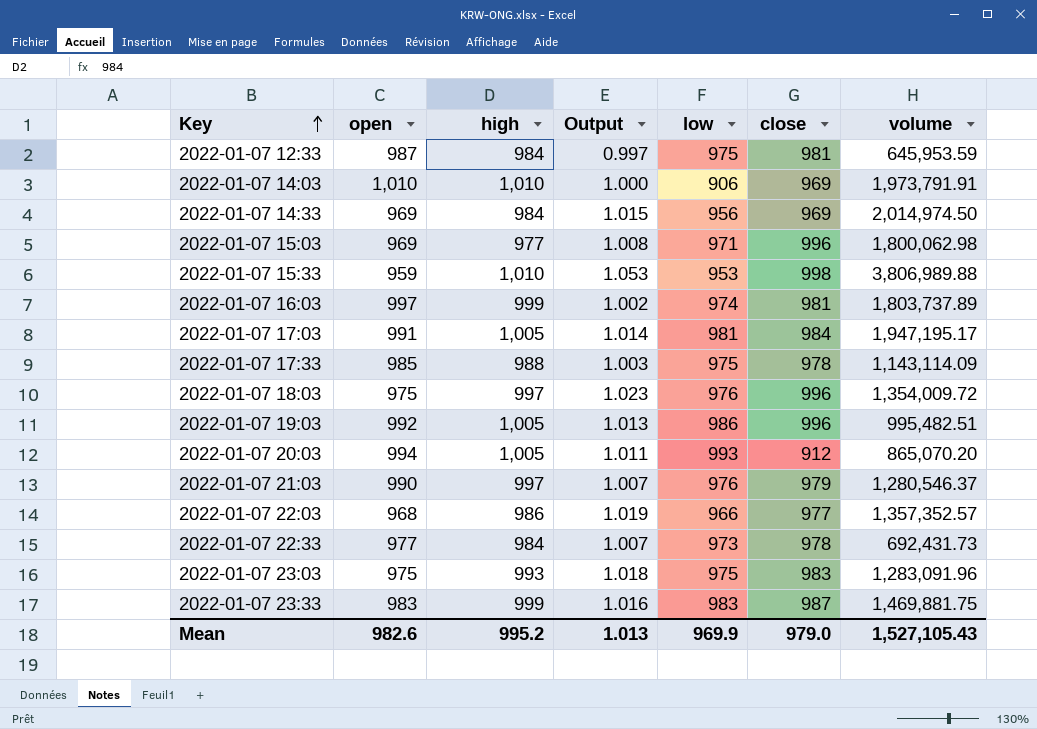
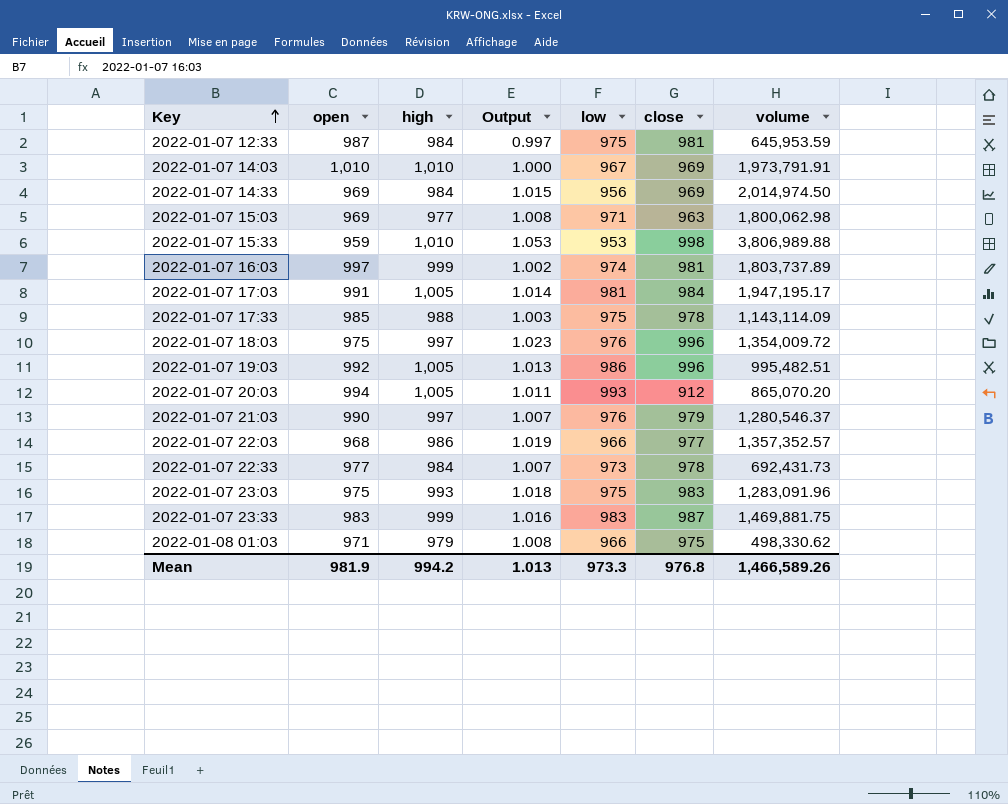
2022-01-07 14:03 | low: 906 -> 967
2022-01-07 15:03 | close: 996 -> 963
row 2022-01-08 01:03: none -> 971 | 979 | 1.008 | 966 | 975 | 498,330.62
Mean | open: 982.6 -> 981.9
Mean | high: 995.2 -> 994.2
Mean | low: 969.9 -> 973.3
Mean | close: 979.0 -> 976.8
Mean | volume: 1,527,105.43 -> 1,466,589.26

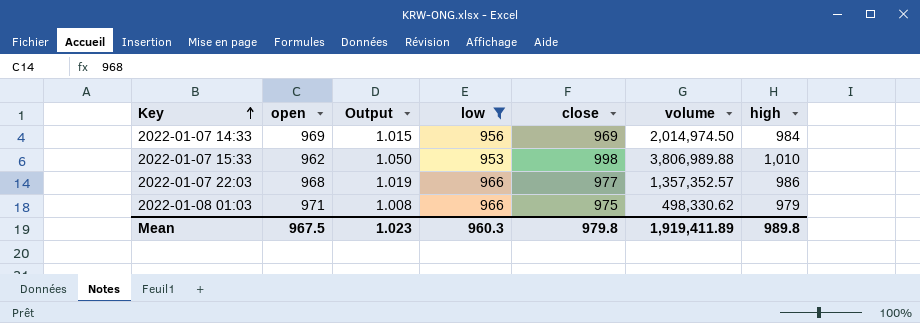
filter: none -> low <= 966
column high | position: 3 -> 7
2022-01-07 15:33 | open: 959 -> 962
2022-01-07 15:33 | Output: 1.053 -> 1.050
Mean | open: 981.9 -> 967.5
Mean | Output: 1.013 -> 1.023
Mean | low: 973.3 -> 960.3
Mean | close: 976.8 -> 979.8
Mean | volume: 1,466,589.26 -> 1,919,411.89
Mean | high: 994.2 -> 989.8

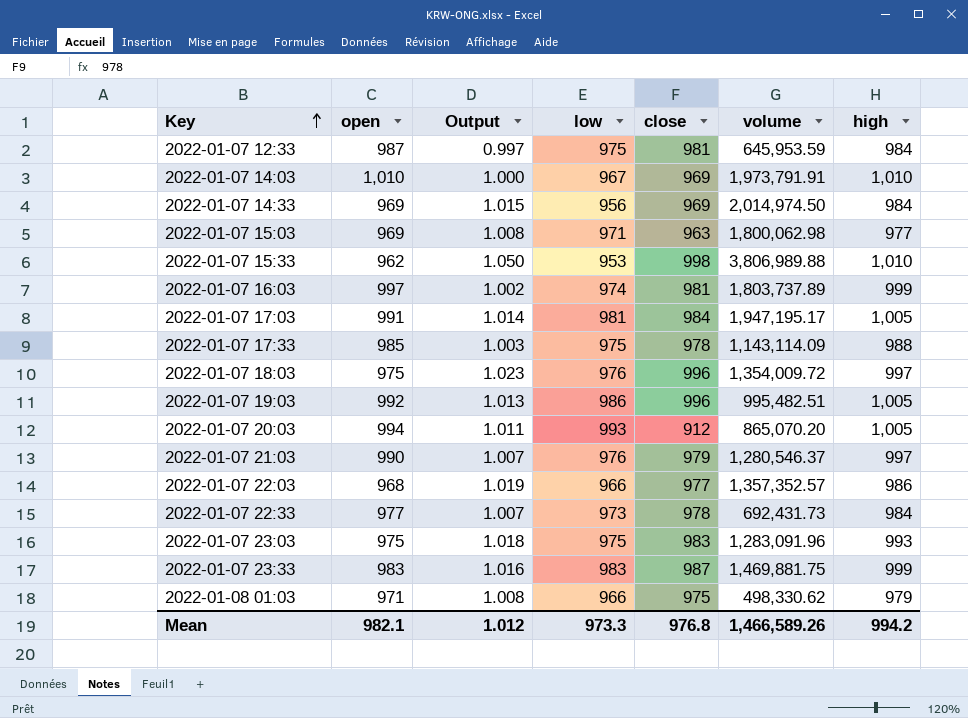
filter: low <= 966 -> none
Mean | open: 967.5 -> 982.1
Mean | Output: 1.023 -> 1.012
Mean | low: 960.3 -> 973.3
Mean | close: 979.8 -> 976.8
Mean | volume: 1,919,411.89 -> 1,466,589.26
Mean | high: 989.8 -> 994.2

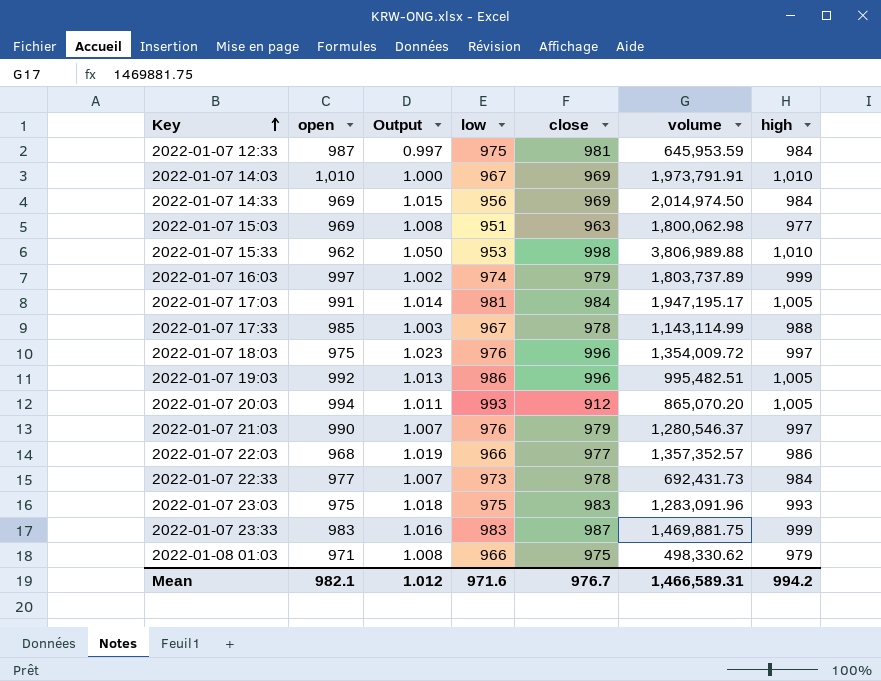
2022-01-07 15:03 | low: 971 -> 951
2022-01-07 16:03 | close: 981 -> 979
2022-01-07 17:33 | low: 975 -> 967
2022-01-07 17:33 | volume: 1,143,114.09 -> 1,143,114.99
Mean | low: 973.3 -> 971.6
Mean | close: 976.8 -> 976.7
Mean | volume: 1,466,589.26 -> 1,466,589.31

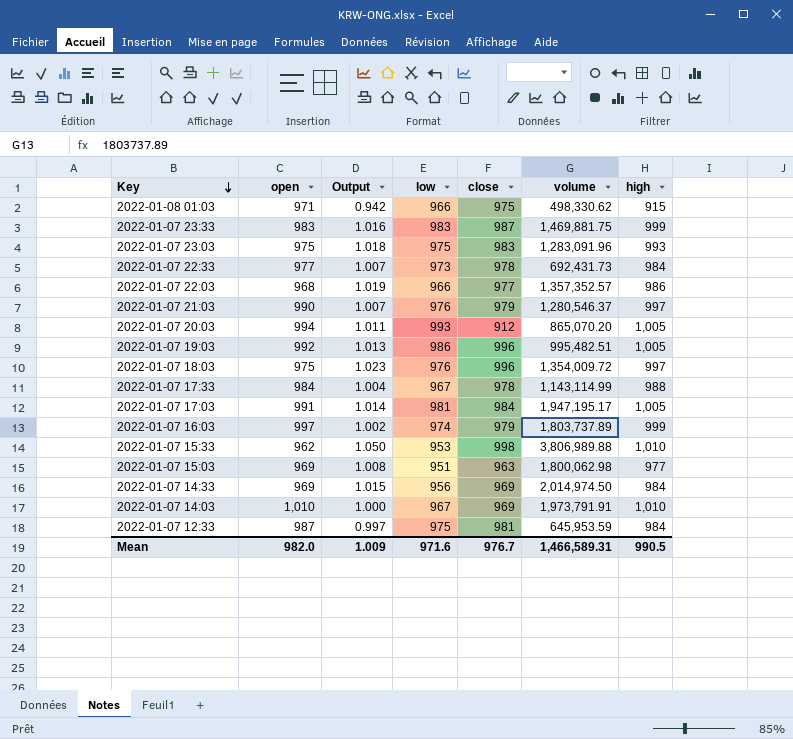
row order: Key ascending -> Key descending
2022-01-08 01:03 | Output: 1.008 -> 0.942
2022-01-08 01:03 | high: 979 -> 915
2022-01-07 17:33 | open: 985 -> 984
2022-01-07 17:33 | Output: 1.003 -> 1.004
Mean | open: 982.1 -> 982.0
Mean | Output: 1.012 -> 1.009
Mean | high: 994.2 -> 990.5

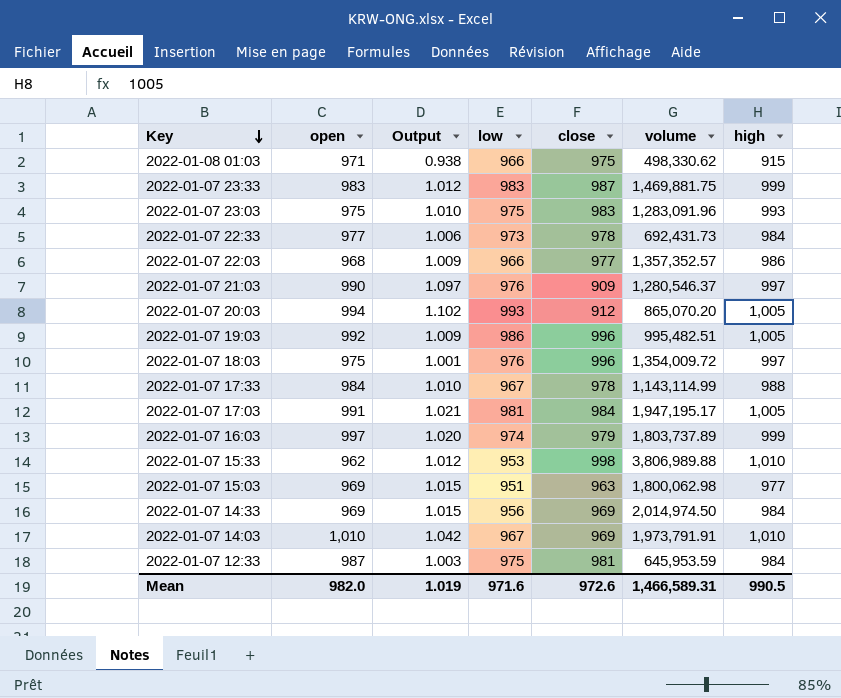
column Output | formula: [high] / [open] -> [high] / [close]
2022-01-07 21:03 | close: 979 -> 909
Mean | Output: 1.009 -> 1.019
Mean | close: 976.7 -> 972.6

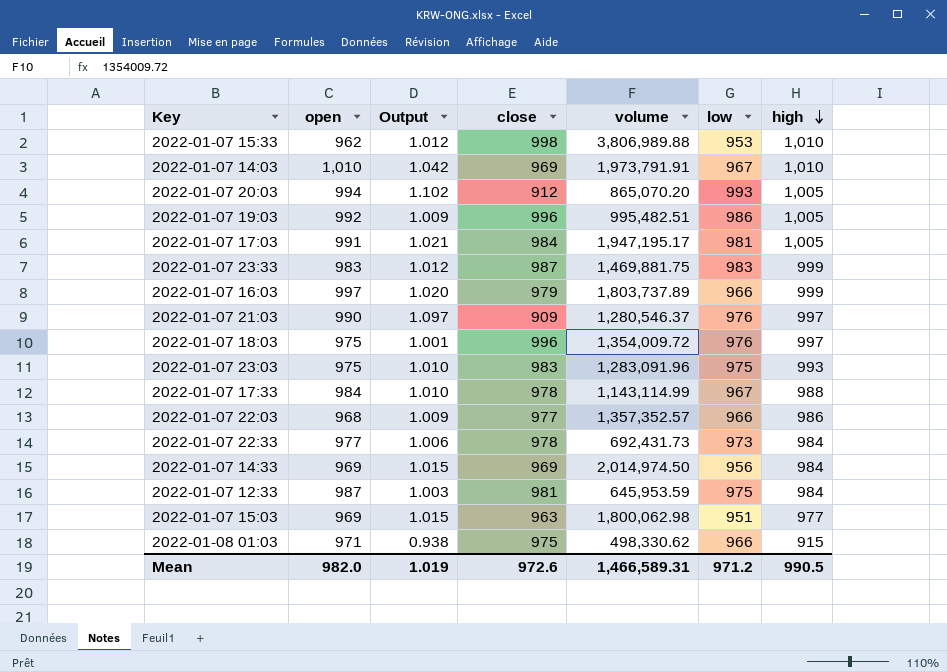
row order: Key descending -> high descending
column low | position: 4 -> 6
2022-01-07 16:03 | low: 974 -> 966
Mean | low: 971.6 -> 971.2

